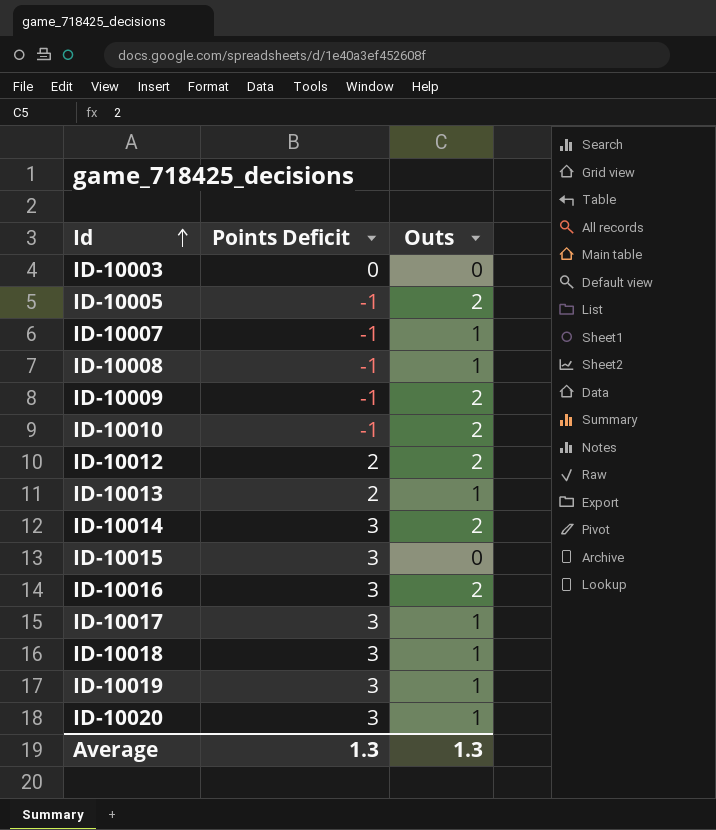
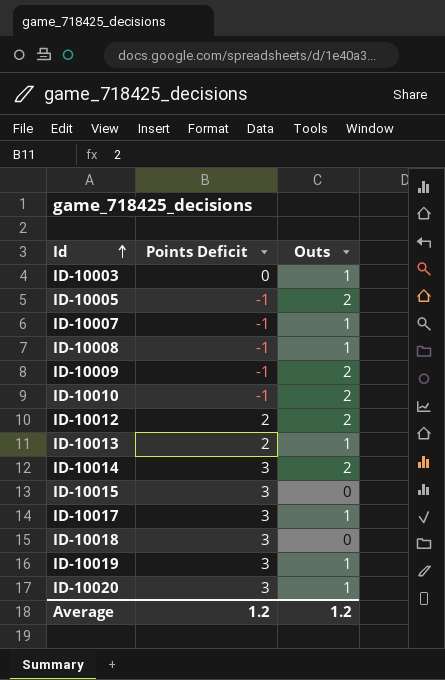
row ID-10016: 3 | 2 -> none
ID-10003 | Outs: 0 -> 1
ID-10018 | Outs: 1 -> 0
Average | Points Deficit: 1.3 -> 1.2
Average | Outs: 1.3 -> 1.2

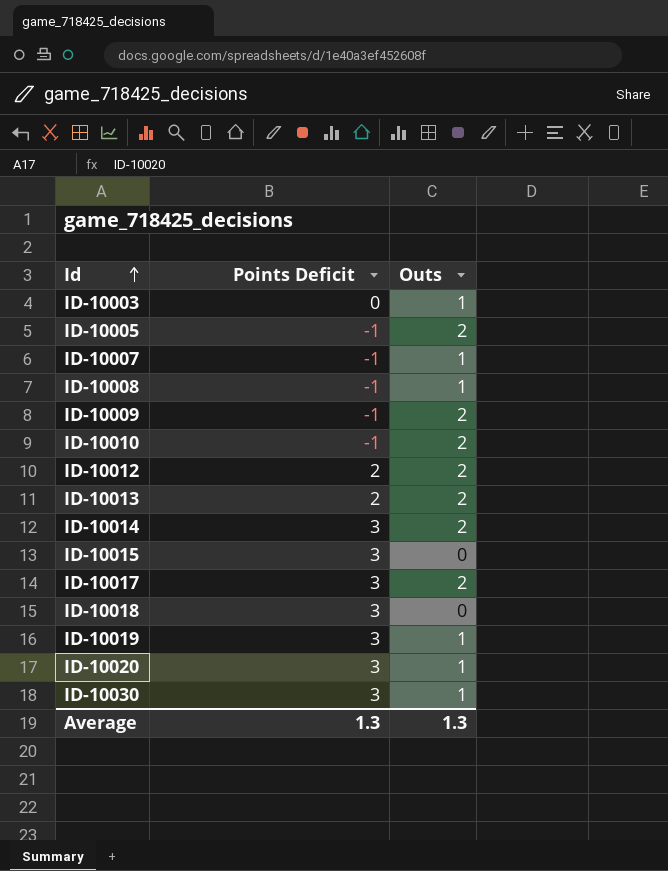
ID-10013 | Outs: 1 -> 2
ID-10017 | Outs: 1 -> 2
row ID-10030: none -> 3 | 1
Average | Points Deficit: 1.2 -> 1.3
Average | Outs: 1.2 -> 1.3

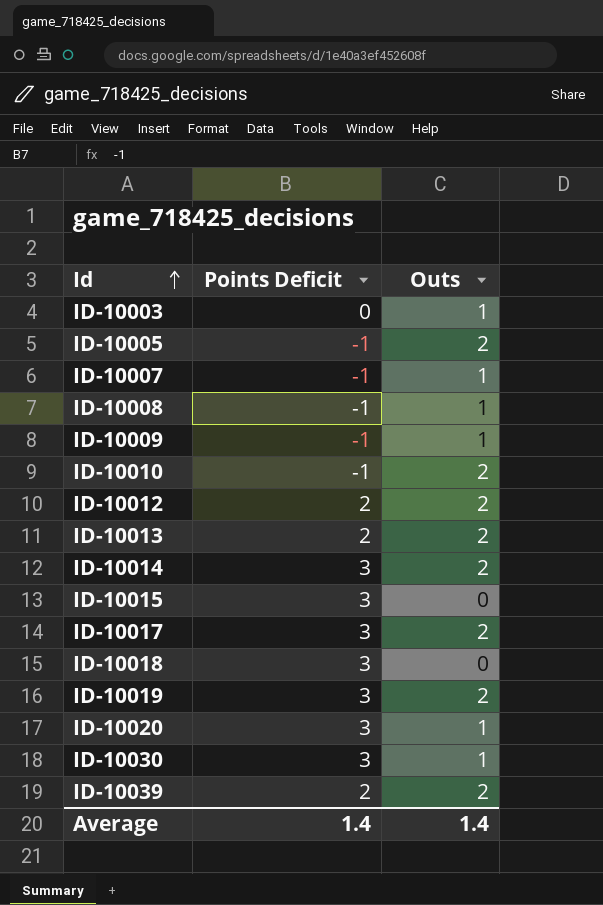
ID-10009 | Outs: 2 -> 1
ID-10019 | Outs: 1 -> 2
row ID-10039: none -> 2 | 2
Average | Points Deficit: 1.3 -> 1.4
Average | Outs: 1.3 -> 1.4

